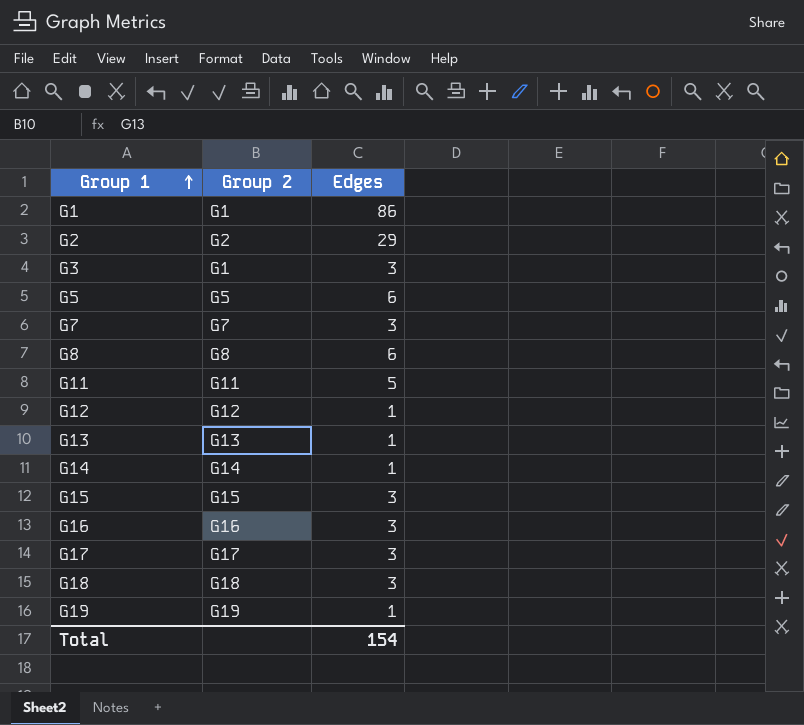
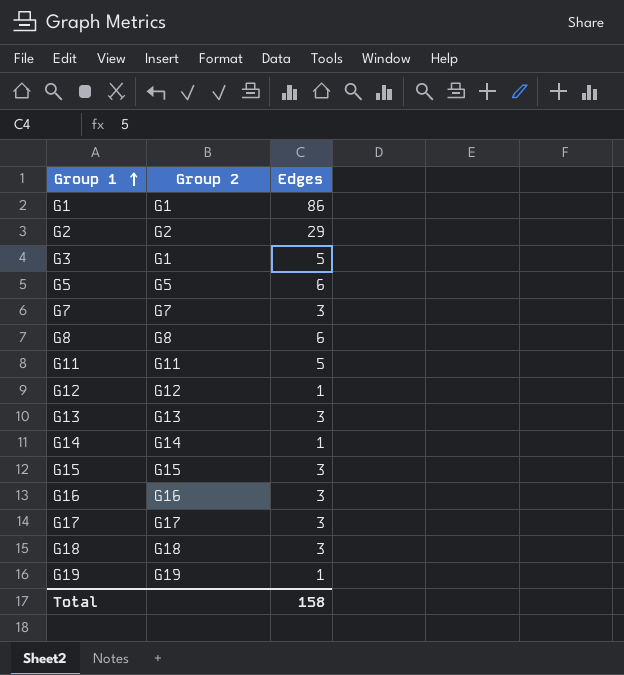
G3 | Edges: 3 -> 5
G13 | Edges: 1 -> 3
Total | Edges: 154 -> 158

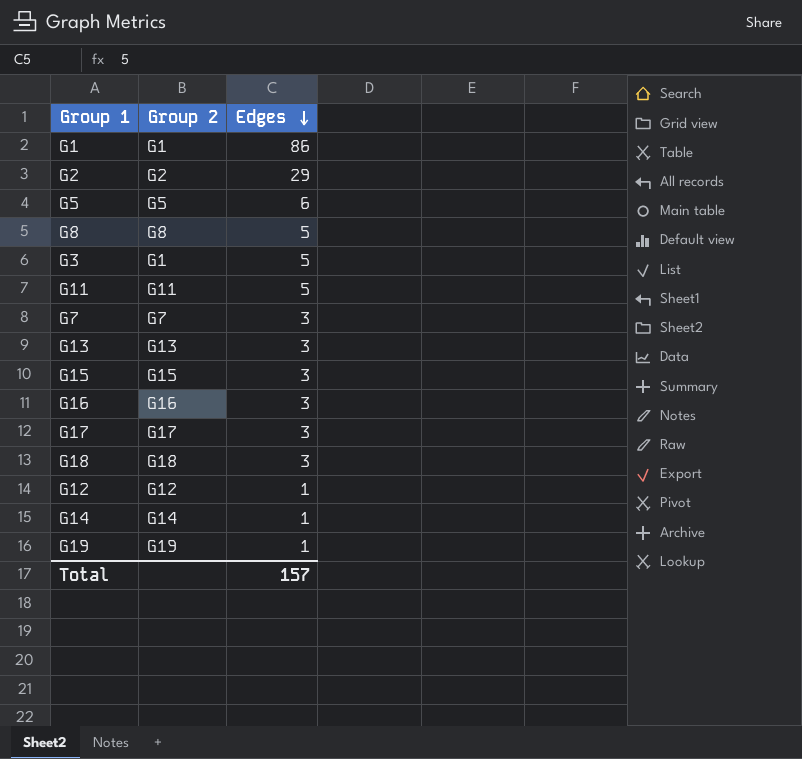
row order: Group 1 ascending -> Edges descending
G8 | Edges: 6 -> 5
Total | Edges: 158 -> 157

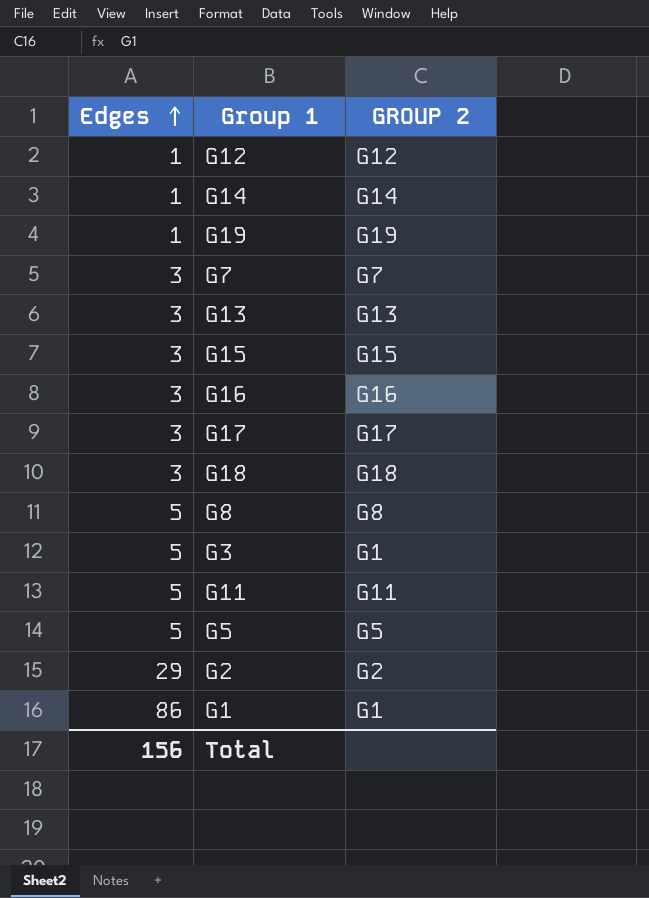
row order: Edges descending -> Edges ascending
column Edges | position: 3 -> 1
column name: Group 2 -> GROUP 2
G5 | Edges: 6 -> 5
Total | Edges: 157 -> 156

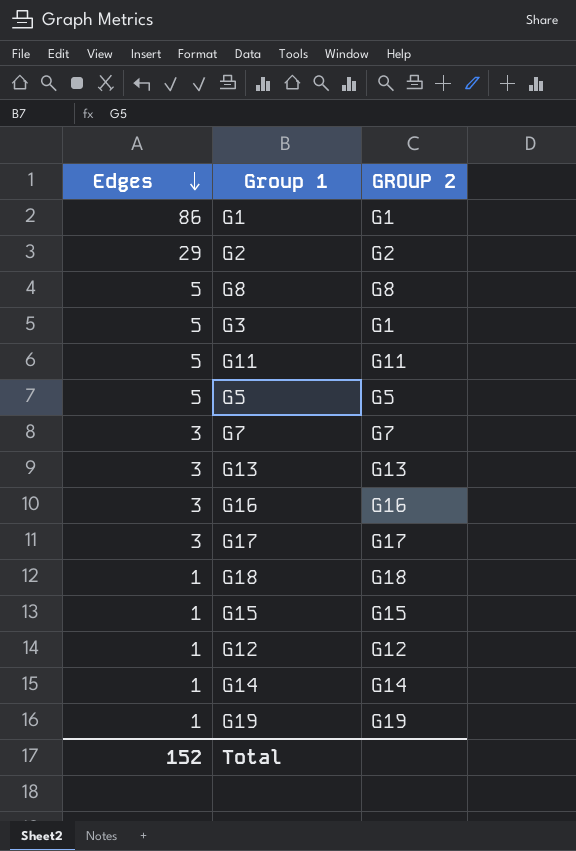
row order: Edges ascending -> Edges descending
G18 | Edges: 3 -> 1
G15 | Edges: 3 -> 1
Total | Edges: 156 -> 152

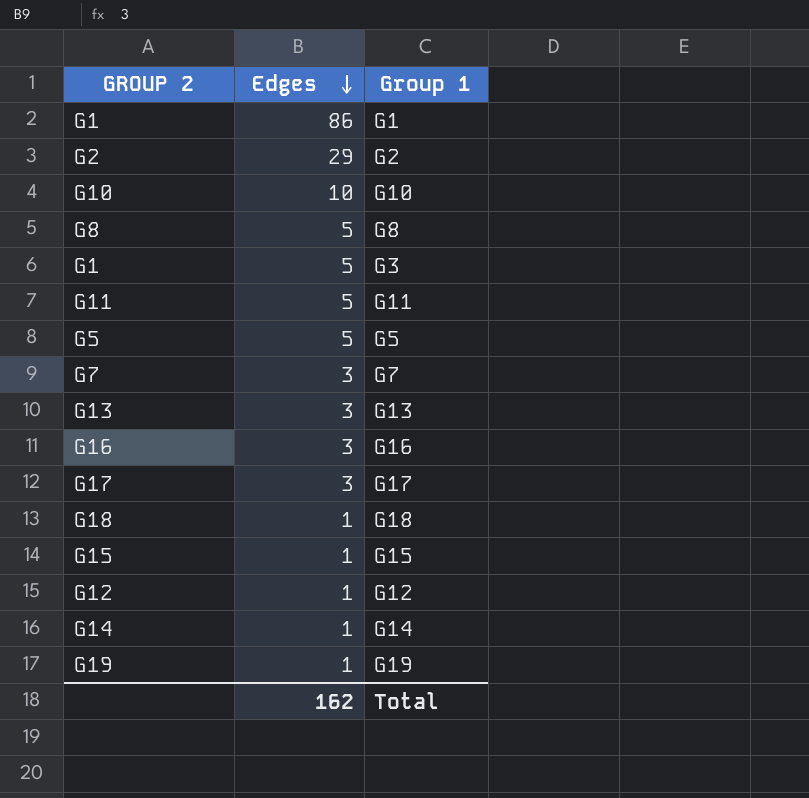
column GROUP 2 | position: 3 -> 1
row G10: none -> G10 | 10
Total | Edges: 152 -> 162

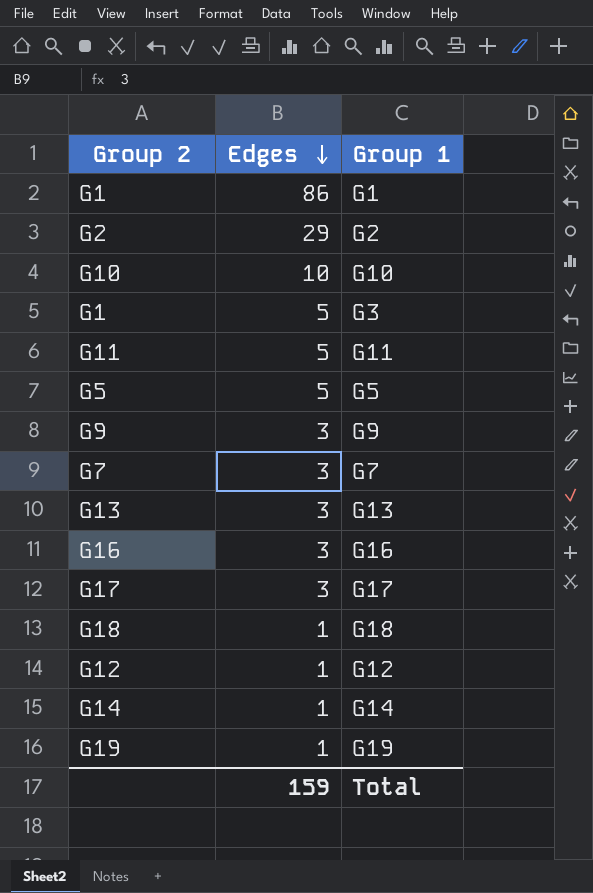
column name: GROUP 2 -> Group 2
row G8: G8 | 5 -> none
row G15: G15 | 1 -> none
row G9: none -> G9 | 3
Total | Edges: 162 -> 159

